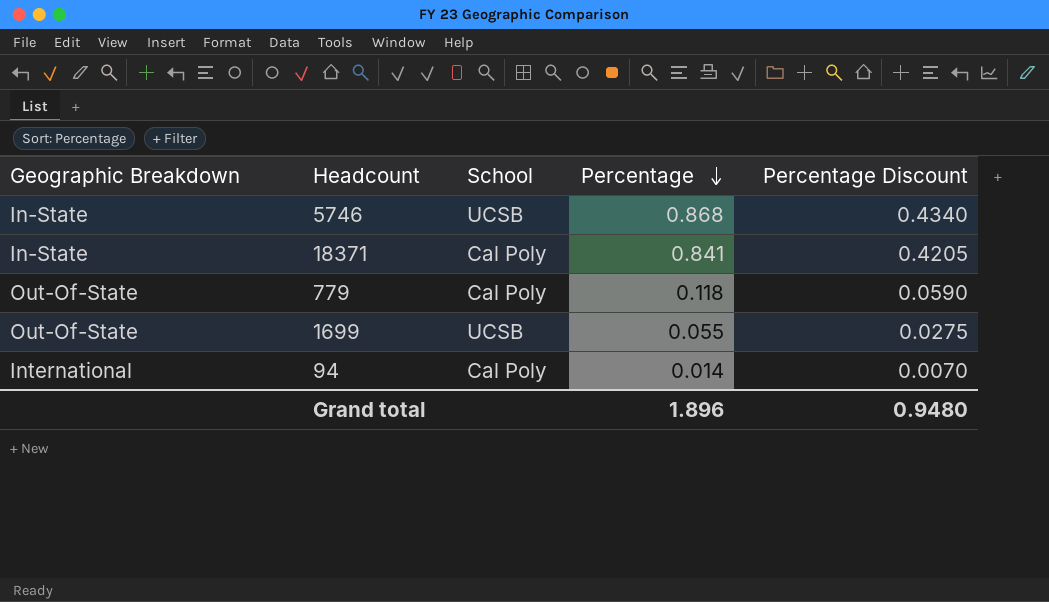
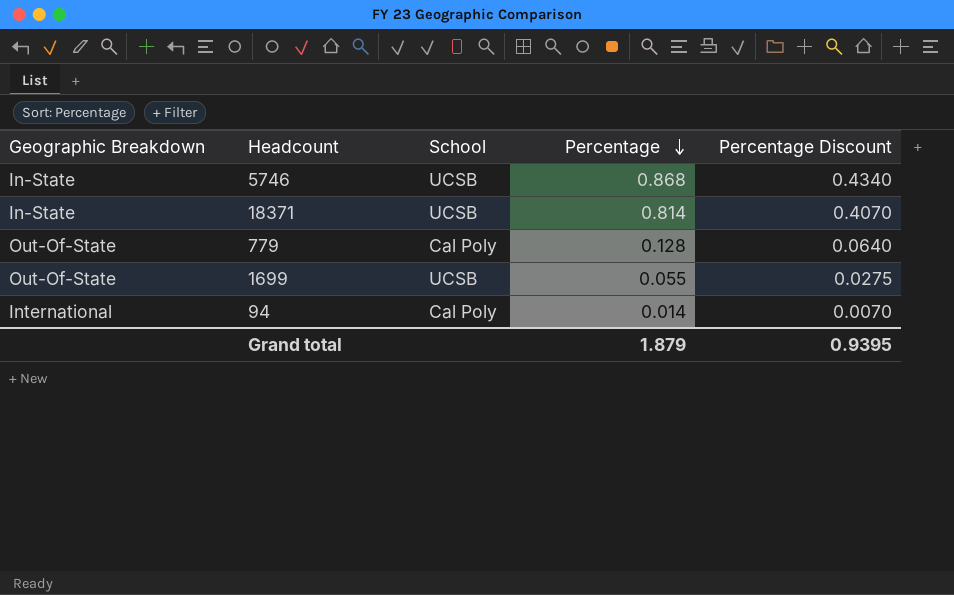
18371 | School: Cal Poly -> UCSB
18371 | Percentage: 0.841 -> 0.814
18371 | Percentage Discount: 0.4205 -> 0.4070
779 | Percentage: 0.118 -> 0.128
779 | Percentage Discount: 0.0590 -> 0.0640
Grand total | Percentage: 1.896 -> 1.879
Grand total | Percentage Discount: 0.9480 -> 0.9395

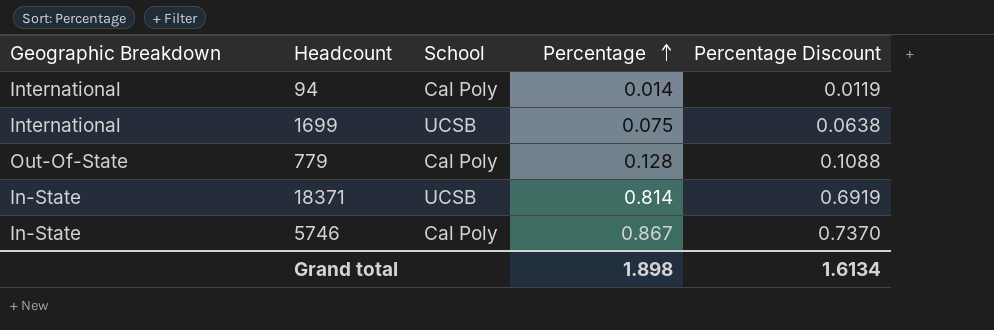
row order: Percentage descending -> Percentage ascending
column Percentage Discount | formula: [Percentage] * 0.5 -> [Percentage] * 0.85
1699 | Geographic Breakdown: Out-Of-State -> International
1699 | Percentage: 0.055 -> 0.075
5746 | School: UCSB -> Cal Poly
5746 | Percentage: 0.868 -> 0.867
Grand total | Percentage: 1.879 -> 1.898
Grand total | Percentage Discount: 0.9395 -> 1.6134

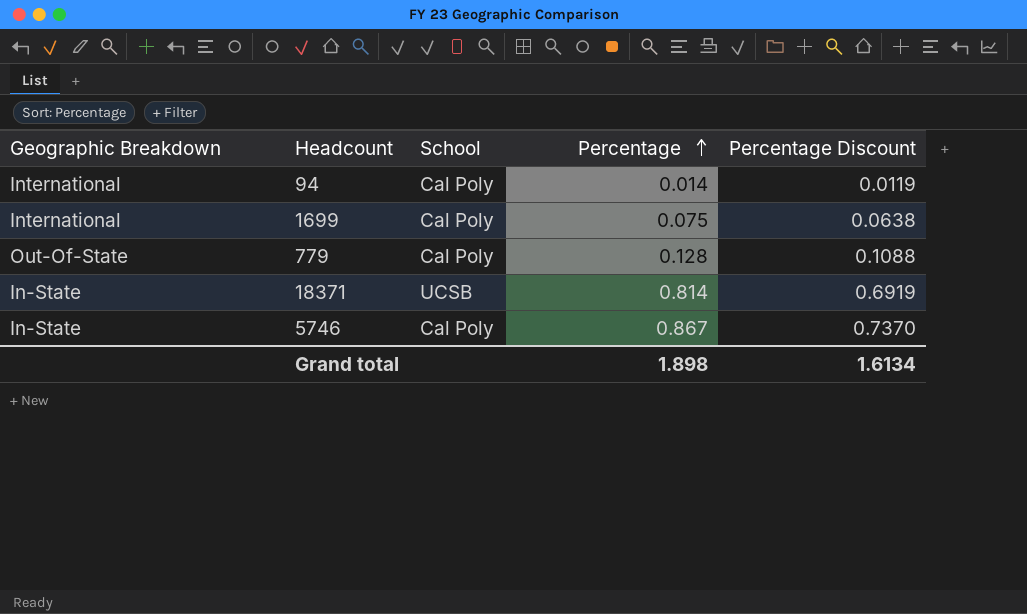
1699 | School: UCSB -> Cal Poly

